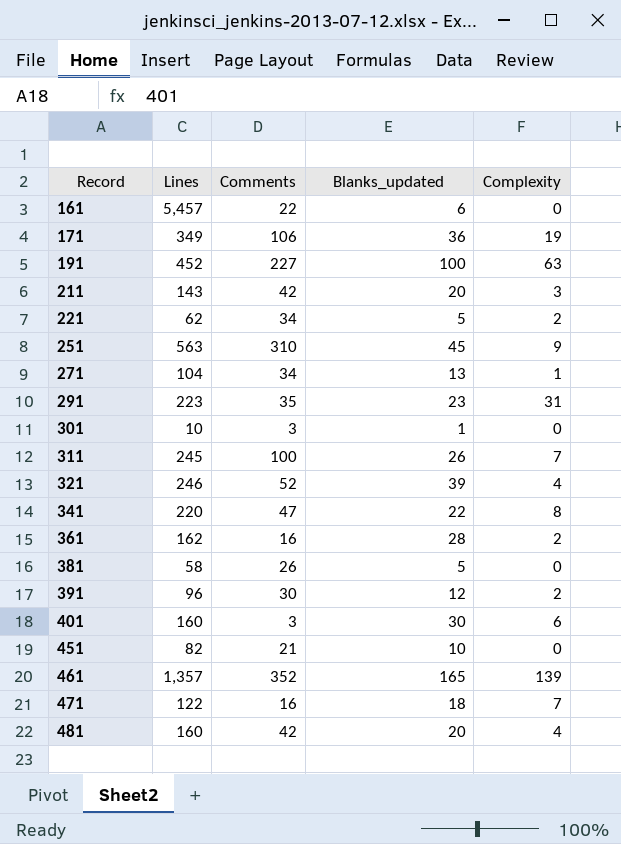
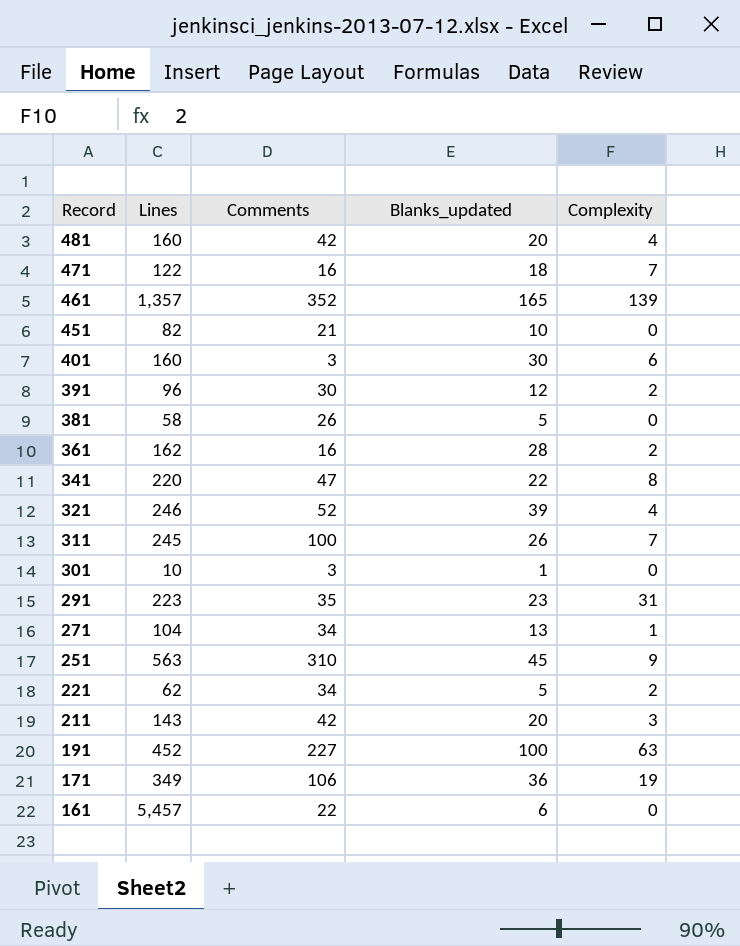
row order: Record ascending -> Record descending

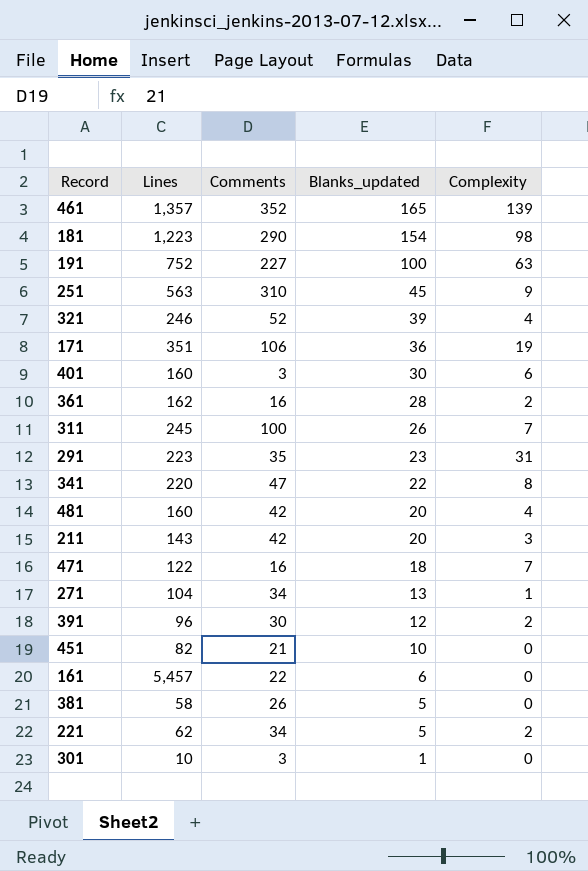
row order: Record descending -> Blanks_updated descending
row 181: none -> 1,223 | 290 | 154 | 98
191 | Lines: 452 -> 752
171 | Lines: 349 -> 351

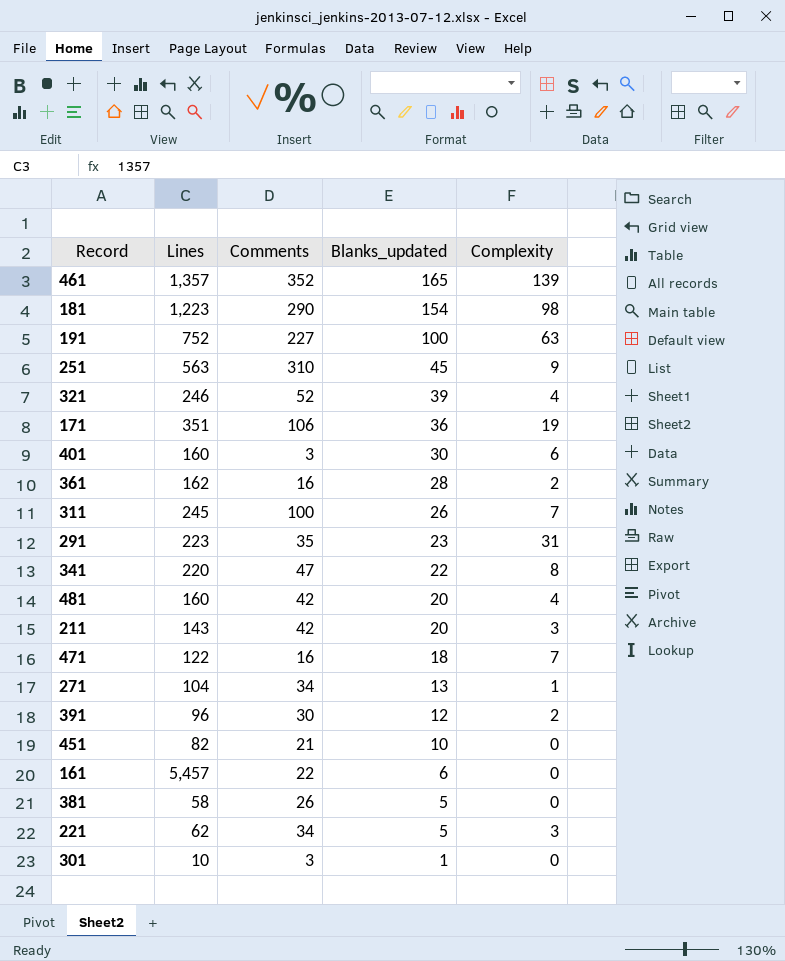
221 | Complexity: 2 -> 3

